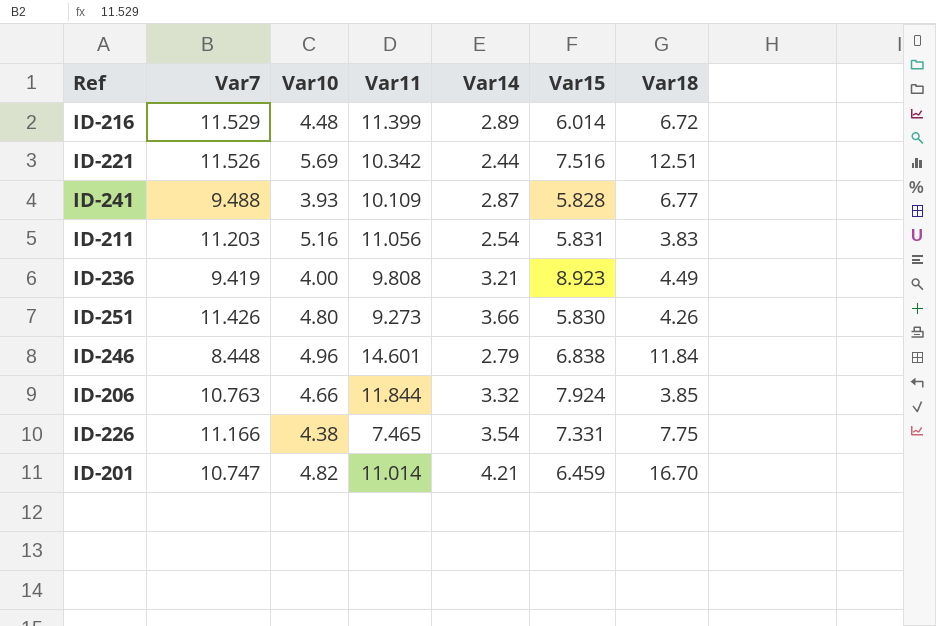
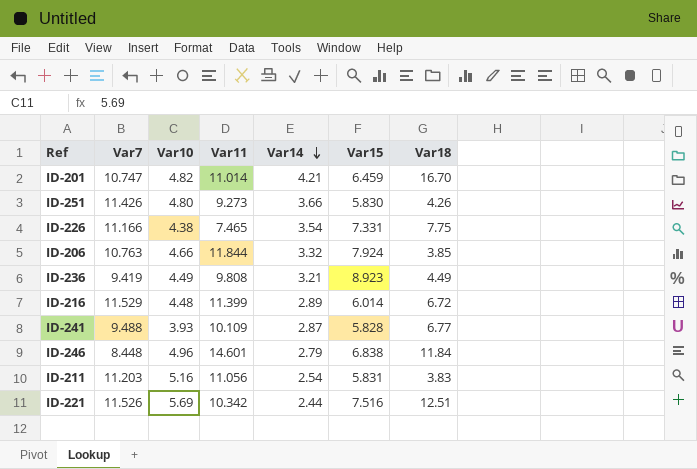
row order: none -> Var14 descending
ID-236 | Var10: 4.00 -> 4.49

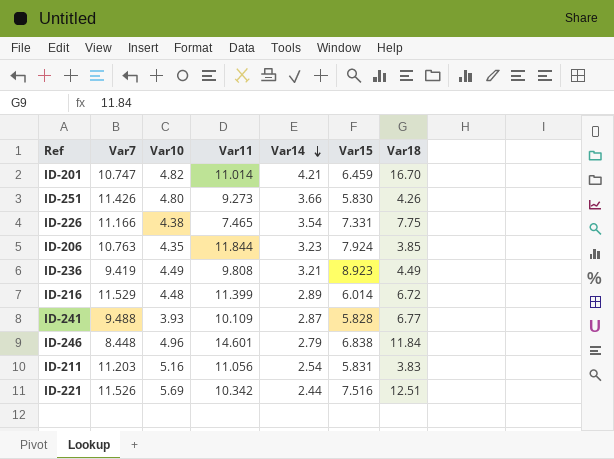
ID-206 | Var10: 4.66 -> 4.35
ID-206 | Var14: 3.32 -> 3.23

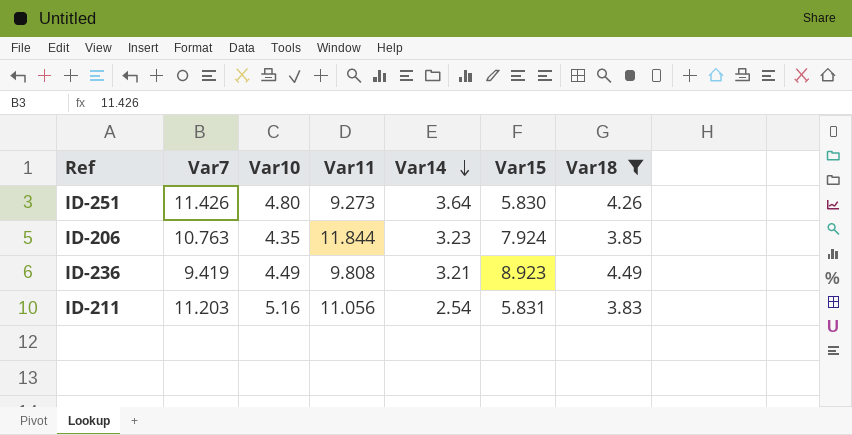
filter: none -> Var18 <= 4.49
ID-251 | Var14: 3.66 -> 3.64

